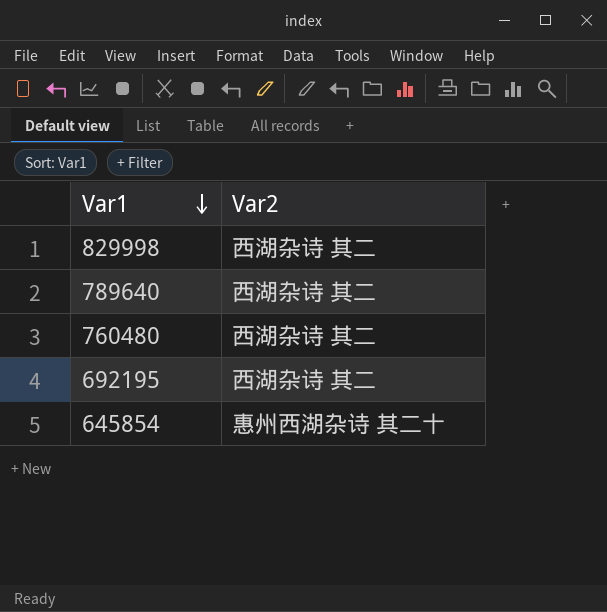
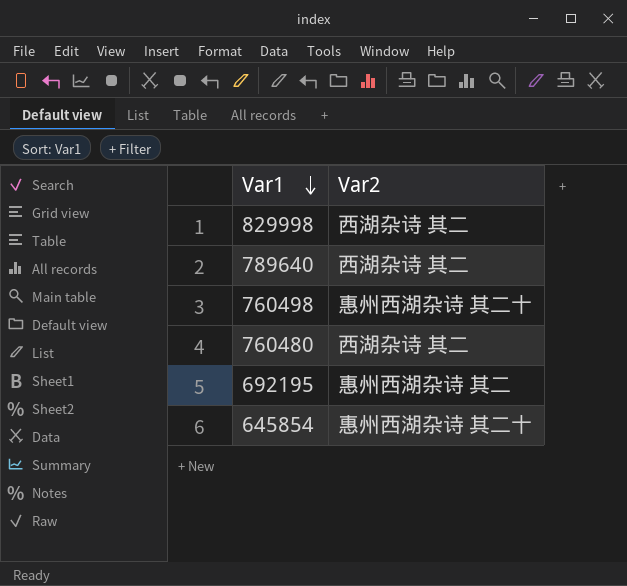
row 760498: none -> 惠州西湖杂诗 其二十
692195 | Var2: 西湖杂诗 其二 -> 惠州西湖杂诗 其二

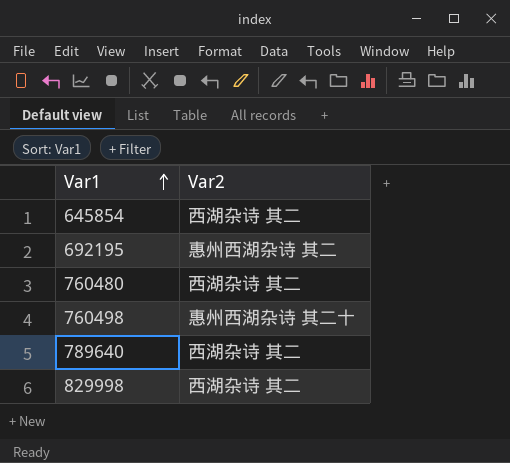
row order: Var1 descending -> Var1 ascending
645854 | Var2: 惠州西湖杂诗 其二十 -> 西湖杂诗 其二

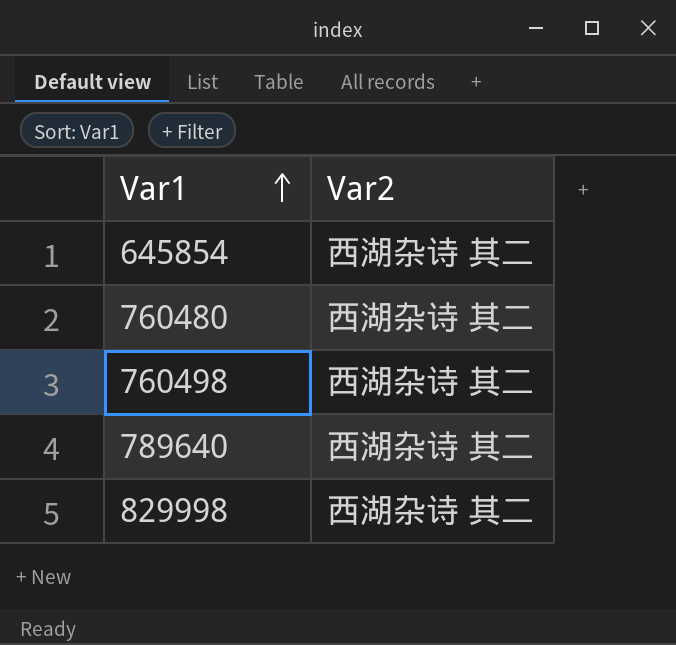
row 692195: 惠州西湖杂诗 其二 -> none
760498 | Var2: 惠州西湖杂诗 其二十 -> 西湖杂诗 其二

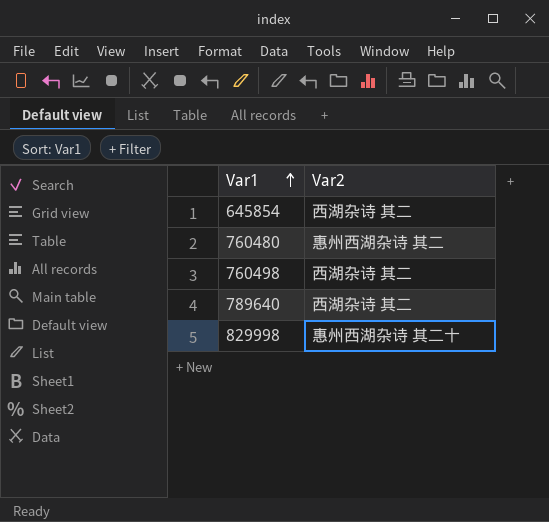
760480 | Var2: 西湖杂诗 其二 -> 惠州西湖杂诗 其二
829998 | Var2: 西湖杂诗 其二 -> 惠州西湖杂诗 其二十

